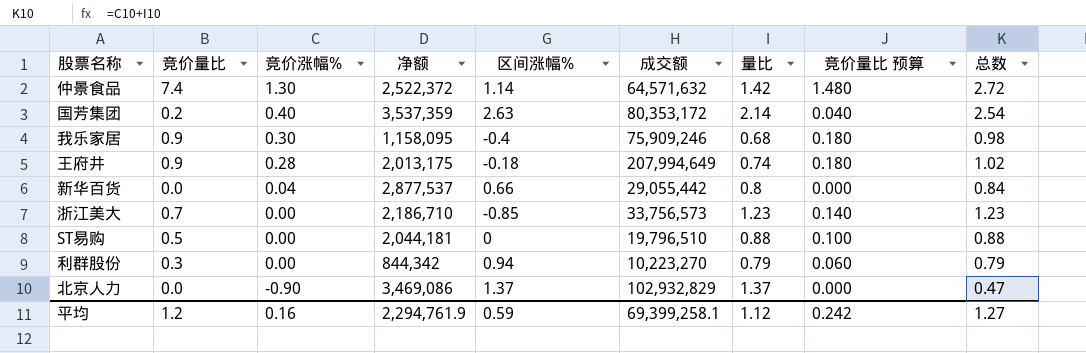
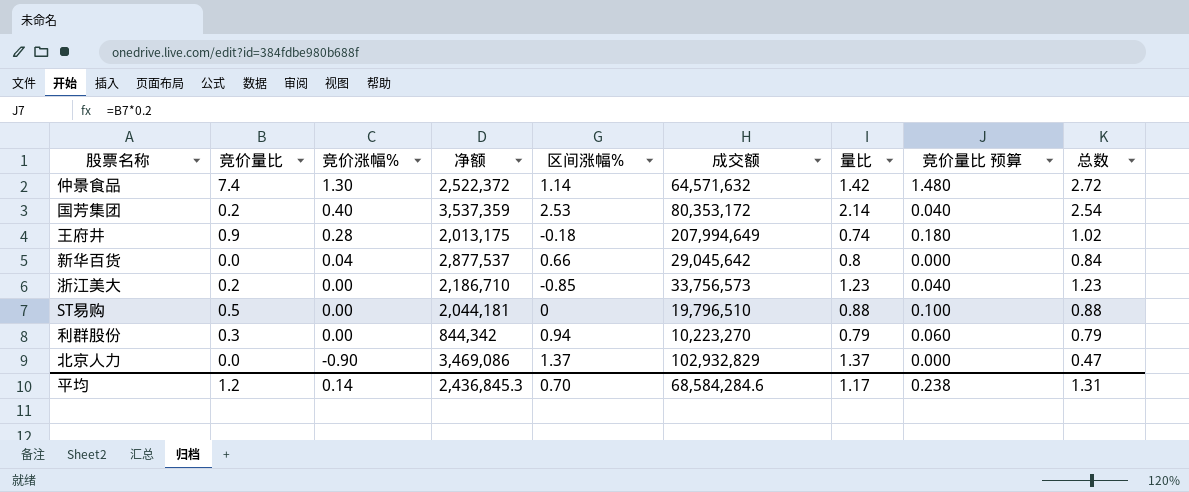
row 我乐家居: 0.9 | 0.30 | 1,158,095 | -0.4 | 75,909,246 | 0.68 | 0.180 | 0.98 -> none
国芳集团 | 区间涨幅%: 2.63 -> 2.53
新华百货 | 成交额: 29,055,442 -> 29,045,642
浙江美大 | 竞价量比: 0.7 -> 0.2
浙江美大 | 竞价量比 预算: 0.140 -> 0.040
平均 | 竞价涨幅%: 0.16 -> 0.14
平均 | 净额: 2,294,761.9 -> 2,436,845.3
平均 | 区间涨幅%: 0.59 -> 0.70
平均 | 成交额: 69,399,258.1 -> 68,584,284.6
平均 | 量比: 1.12 -> 1.17
平均 | 竞价量比 预算: 0.242 -> 0.238
平均 | 总数: 1.27 -> 1.31

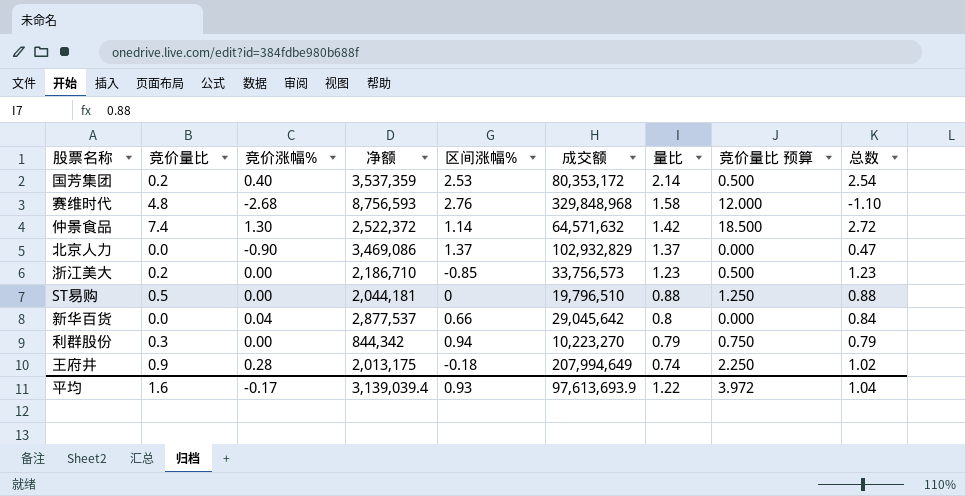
row order: 竞价涨幅% descending -> 量比 descending
column 竞价量比 预算 | formula: [竞价量比] * 0.2 -> [竞价量比] * 2.5
row 赛维时代: none -> 4.8 | -2.68 | 8,756,593 | 2.76 | 329,848,968 | 1.58 | 12.000 | -1.10
平均 | 竞价量比: 1.2 -> 1.6
平均 | 竞价涨幅%: 0.14 -> -0.17
平均 | 净额: 2,436,845.3 -> 3,139,039.4
平均 | 区间涨幅%: 0.70 -> 0.93
平均 | 成交额: 68,584,284.6 -> 97,613,693.9
平均 | 量比: 1.17 -> 1.22
平均 | 竞价量比 预算: 0.238 -> 3.972
平均 | 总数: 1.31 -> 1.04

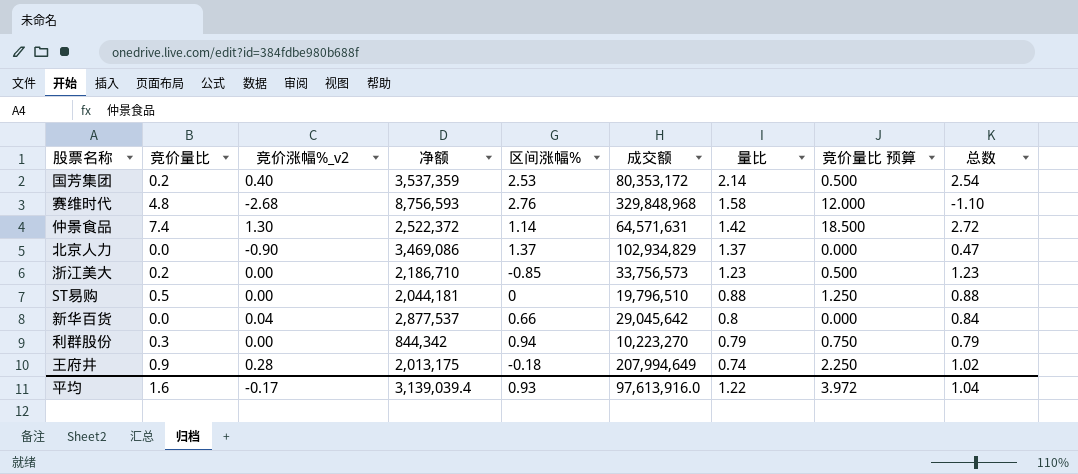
column name: 竞价涨幅% -> 竞价涨幅%_v2
仲景食品 | 成交额: 64,571,632 -> 64,571,631
北京人力 | 成交额: 102,932,829 -> 102,934,829
平均 | 成交额: 97,613,693.9 -> 97,613,916.0

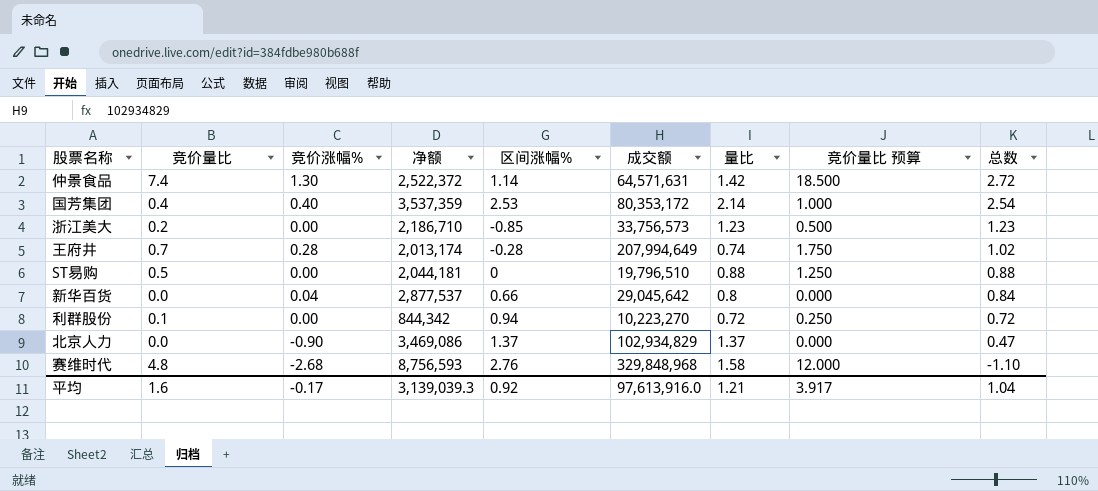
row order: 量比 descending -> 总数 descending
column name: 竞价涨幅%_v2 -> 竞价涨幅%
国芳集团 | 竞价量比: 0.2 -> 0.4
国芳集团 | 竞价量比 预算: 0.500 -> 1.000
王府井 | 竞价量比: 0.9 -> 0.7
王府井 | 净额: 2,013,175 -> 2,013,174
王府井 | 区间涨幅%: -0.18 -> -0.28
王府井 | 竞价量比 预算: 2.250 -> 1.750
利群股份 | 竞价量比: 0.3 -> 0.1
利群股份 | 量比: 0.79 -> 0.72
利群股份 | 竞价量比 预算: 0.750 -> 0.250
利群股份 | 总数: 0.79 -> 0.72
平均 | 净额: 3,139,039.4 -> 3,139,039.3
平均 | 区间涨幅%: 0.93 -> 0.92
平均 | 量比: 1.22 -> 1.21
平均 | 竞价量比 预算: 3.972 -> 3.917

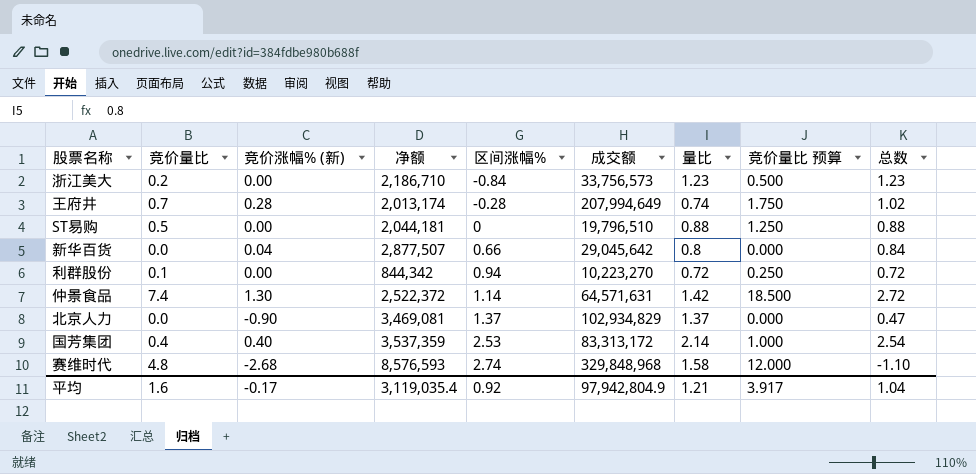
row order: 总数 descending -> 区间涨幅% ascending
column name: 竞价涨幅% -> 竞价涨幅% (新)
浙江美大 | 区间涨幅%: -0.85 -> -0.84
新华百货 | 净额: 2,877,537 -> 2,877,507
北京人力 | 净额: 3,469,086 -> 3,469,081
国芳集团 | 成交额: 80,353,172 -> 83,313,172
赛维时代 | 净额: 8,756,593 -> 8,576,593
赛维时代 | 区间涨幅%: 2.76 -> 2.74
平均 | 净额: 3,139,039.3 -> 3,119,035.4
平均 | 成交额: 97,613,916.0 -> 97,942,804.9

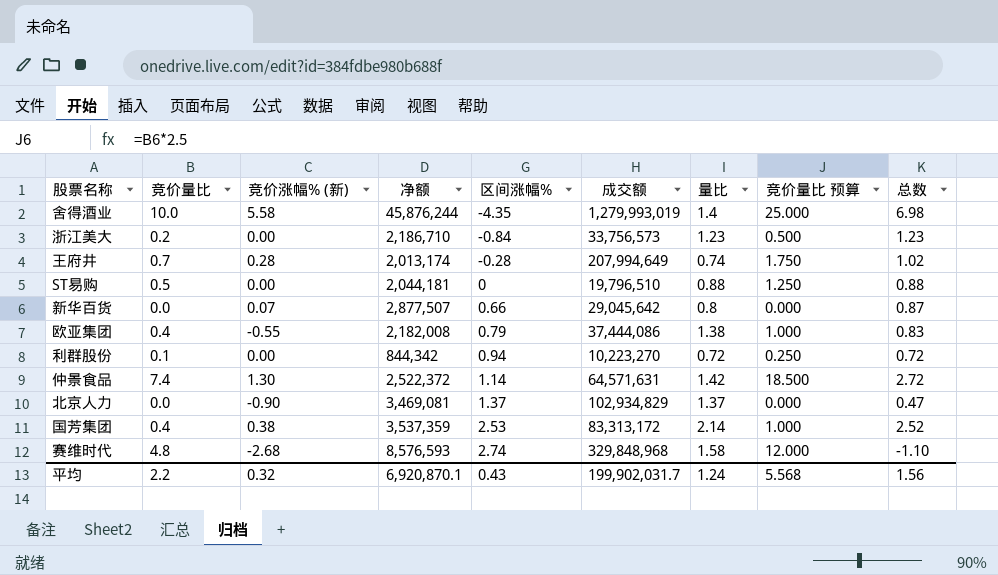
row 舍得酒业: none -> 10.0 | 5.58 | 45,876,244 | -4.35 | 1,279,993,019 | 1.4 | 25.000 | 6.98
新华百货 | 竞价涨幅% (新): 0.04 -> 0.07
新华百货 | 总数: 0.84 -> 0.87
row 欧亚集团: none -> 0.4 | -0.55 | 2,182,008 | 0.79 | 37,444,086 | 1.38 | 1.000 | 0.83
国芳集团 | 竞价涨幅% (新): 0.40 -> 0.38
国芳集团 | 总数: 2.54 -> 2.52
平均 | 竞价量比: 1.6 -> 2.2
平均 | 竞价涨幅% (新): -0.17 -> 0.32
平均 | 净额: 3,119,035.4 -> 6,920,870.1
平均 | 区间涨幅%: 0.92 -> 0.43
平均 | 成交额: 97,942,804.9 -> 199,902,031.7
平均 | 量比: 1.21 -> 1.24
平均 | 竞价量比 预算: 3.917 -> 5.568
平均 | 总数: 1.04 -> 1.56

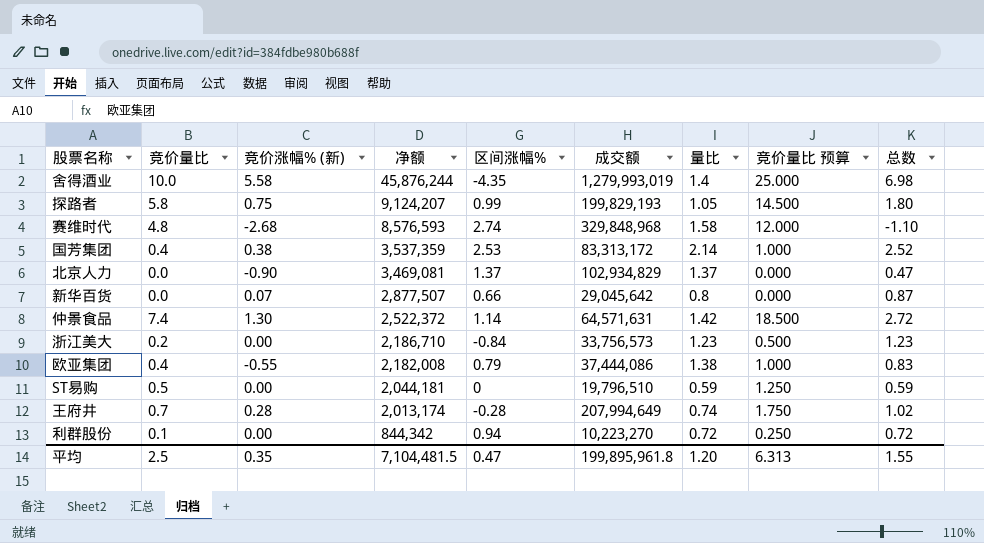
row order: 区间涨幅% ascending -> 净额 descending
row 探路者: none -> 5.8 | 0.75 | 9,124,207 | 0.99 | 199,829,193 | 1.05 | 14.500 | 1.80
ST易购 | 量比: 0.88 -> 0.59
ST易购 | 总数: 0.88 -> 0.59
平均 | 竞价量比: 2.2 -> 2.5
平均 | 竞价涨幅% (新): 0.32 -> 0.35
平均 | 净额: 6,920,870.1 -> 7,104,481.5
平均 | 区间涨幅%: 0.43 -> 0.47
平均 | 成交额: 199,902,031.7 -> 199,895,961.8
平均 | 量比: 1.24 -> 1.20
平均 | 竞价量比 预算: 5.568 -> 6.313
平均 | 总数: 1.56 -> 1.55

